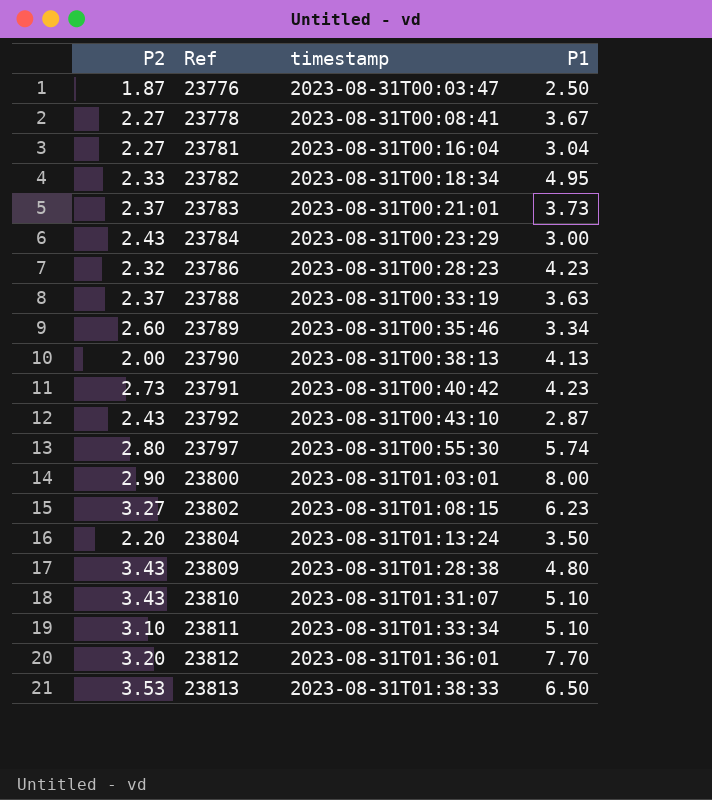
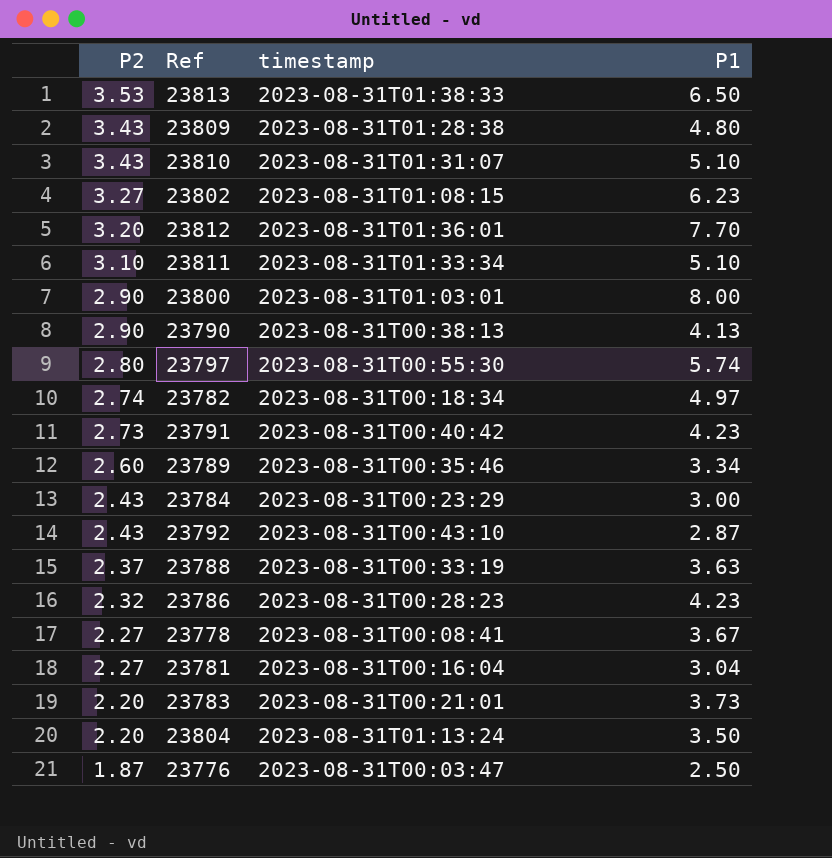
row order: Ref ascending -> P2 descending
23790 | P2: 2.00 -> 2.90
23782 | P2: 2.33 -> 2.74
23782 | P1: 4.95 -> 4.97
23783 | P2: 2.37 -> 2.20

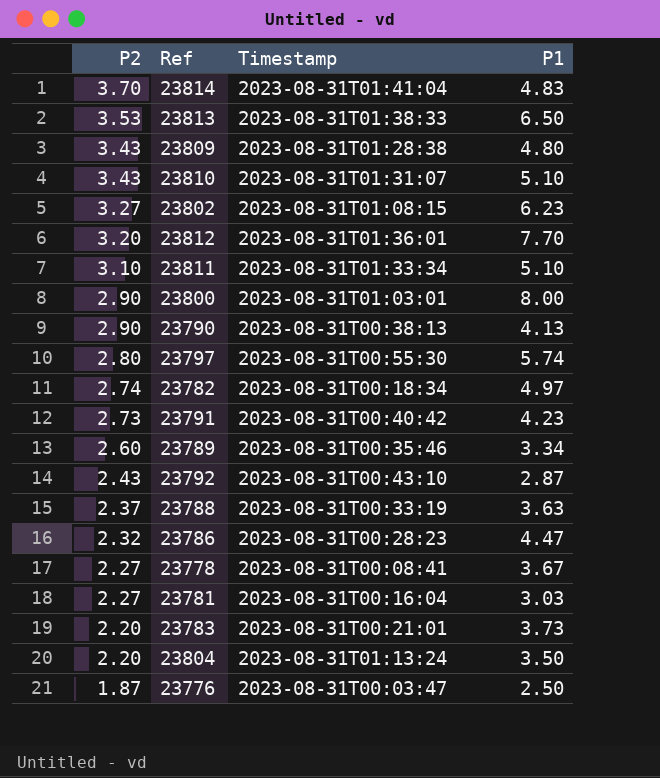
column name: timestamp -> Timestamp
row 23784: 2.43 | 2023-08-31T00:23:29 | 3.00 -> none
row 23814: none -> 3.70 | 2023-08-31T01:41:04 | 4.83
23786 | P1: 4.23 -> 4.47
23781 | P1: 3.04 -> 3.03

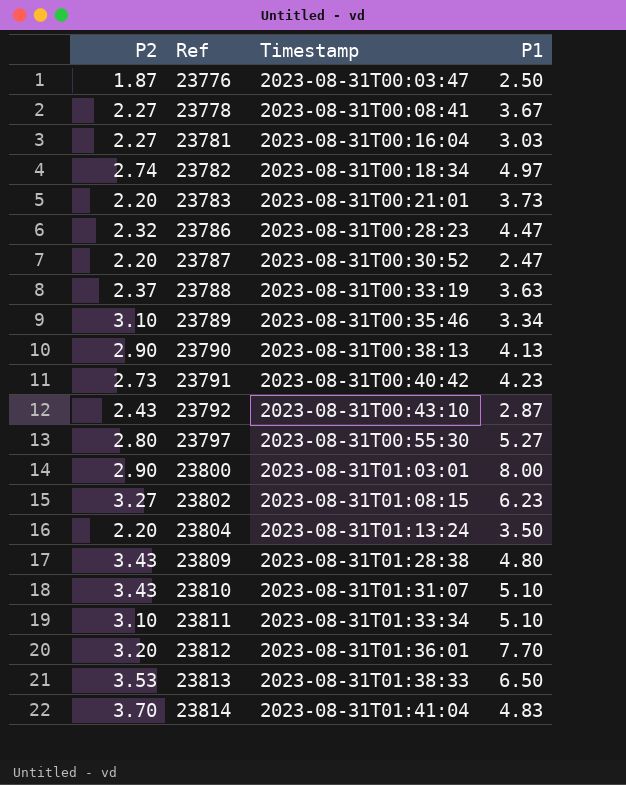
row order: P2 descending -> Ref ascending
row 23787: none -> 2.20 | 2023-08-31T00:30:52 | 2.47
23789 | P2: 2.60 -> 3.10
23797 | P1: 5.74 -> 5.27

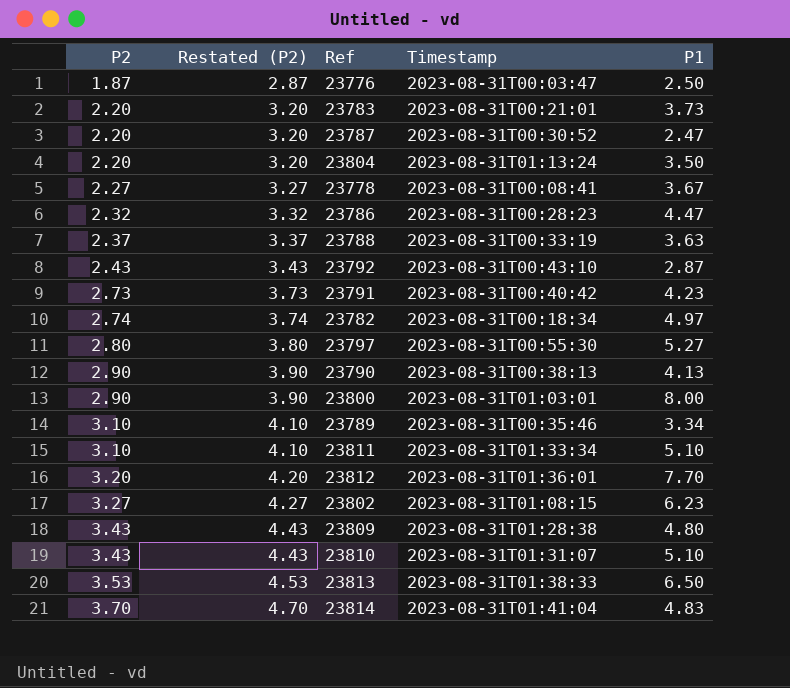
row order: Ref ascending -> P2 ascending
column Restated (P2) | formula: none -> [P2] + 1
row 23781: 2.27 | 2023-08-31T00:16:04 | 3.03 -> none

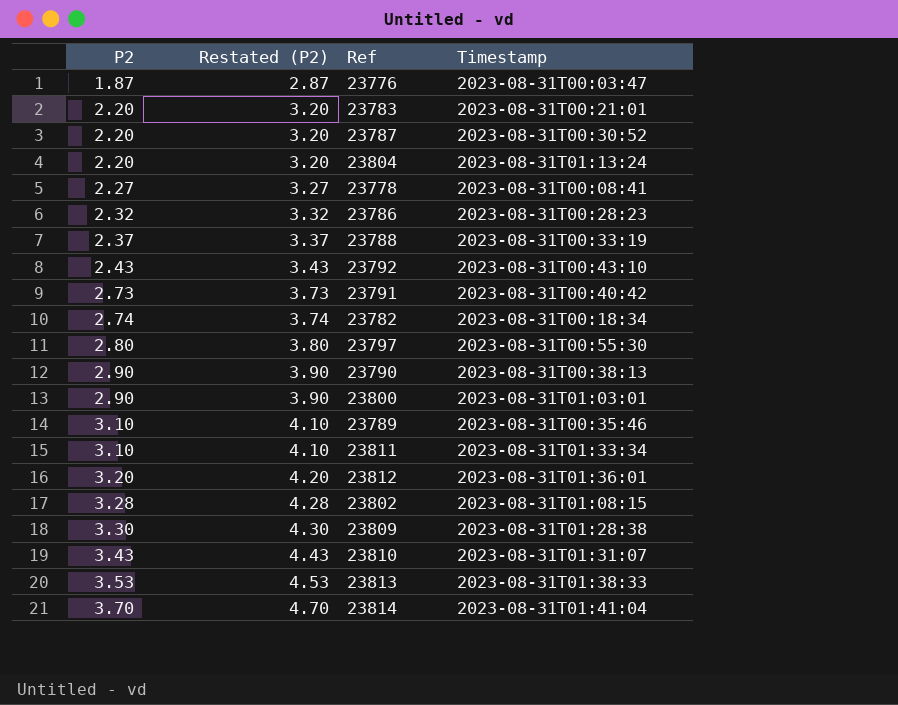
column P1 | position: 5 -> none
23802 | P2: 3.27 -> 3.28
23802 | Restated (P2): 4.27 -> 4.28
23809 | P2: 3.43 -> 3.30
23809 | Restated (P2): 4.43 -> 4.30

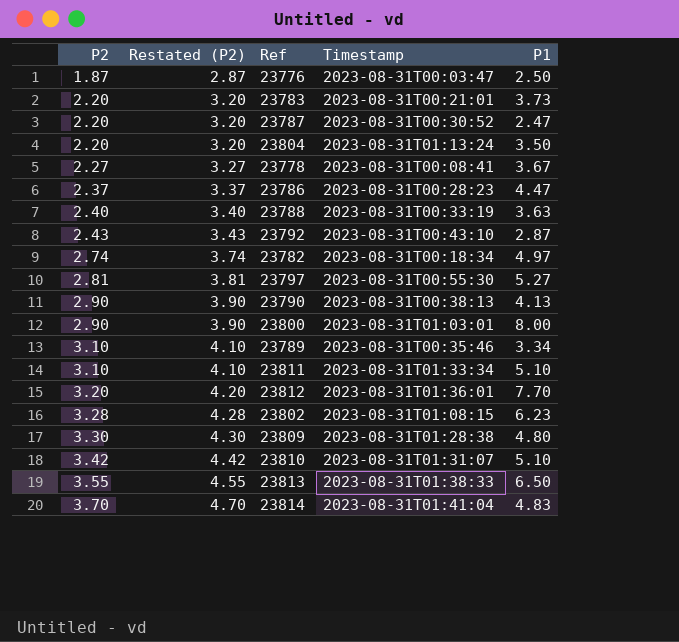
column P1 | position: none -> 5
row 23791: 2.73 | 3.73 | 2023-08-31T00:40:42 -> none
23786 | P2: 2.32 -> 2.37
23786 | Restated (P2): 3.32 -> 3.37
23788 | P2: 2.37 -> 2.40
23788 | Restated (P2): 3.37 -> 3.40
23797 | P2: 2.80 -> 2.81
23797 | Restated (P2): 3.80 -> 3.81
23810 | P2: 3.43 -> 3.42
23810 | Restated (P2): 4.43 -> 4.42
23813 | P2: 3.53 -> 3.55
23813 | Restated (P2): 4.53 -> 4.55

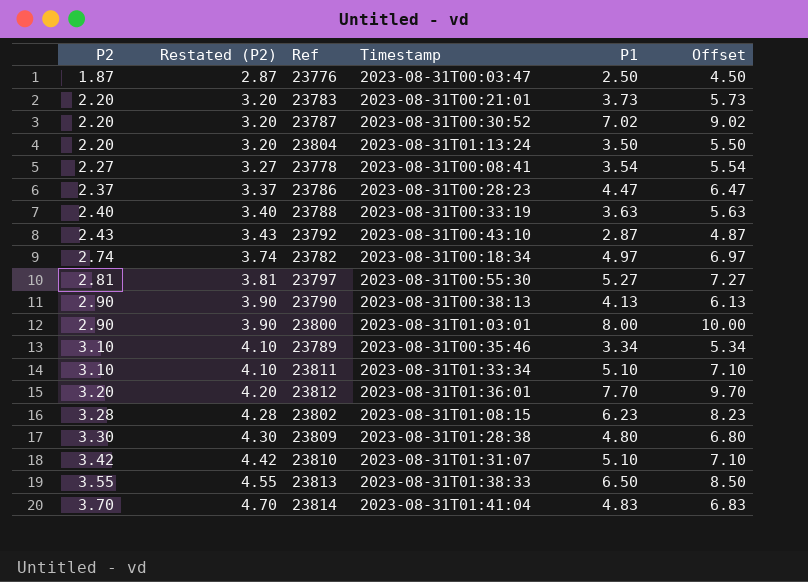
column Offset | formula: none -> [P1] + 2
23787 | P1: 2.47 -> 7.02
23778 | P1: 3.67 -> 3.54

